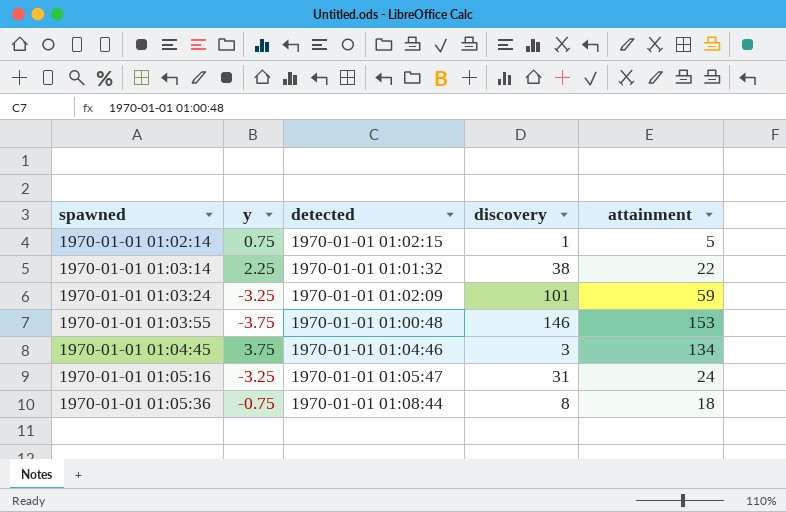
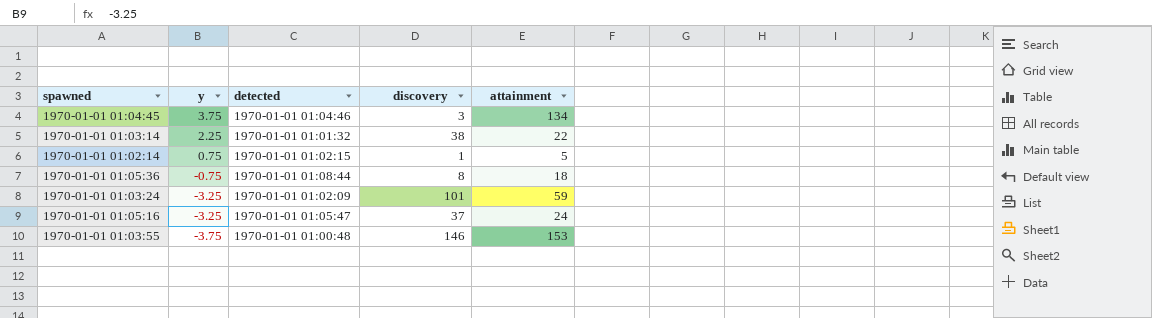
row order: spawned ascending -> y descending
1970-01-01 01:05:16 | discovery: 31 -> 37

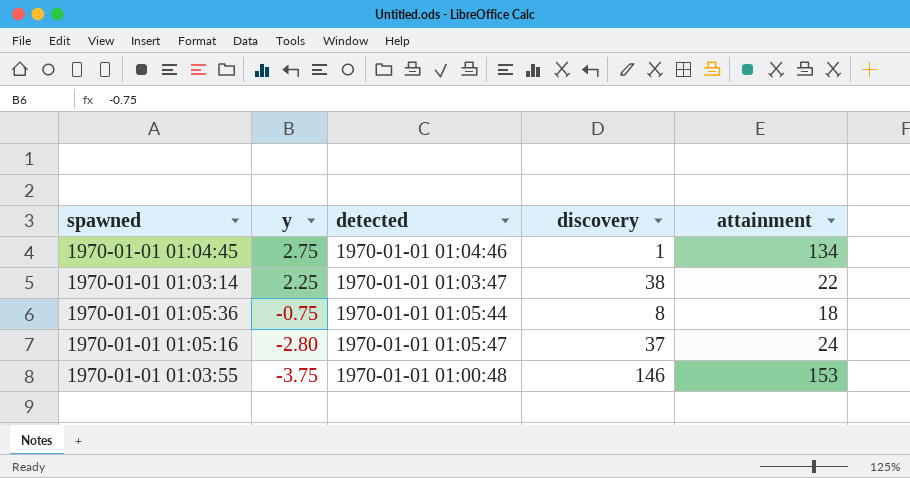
row 1970-01-01 01:02:14: 0.75 | 1970-01-01 01:02:15 | 1 | 5 -> none
row 1970-01-01 01:03:24: -3.25 | 1970-01-01 01:02:09 | 101 | 59 -> none
1970-01-01 01:04:45 | y: 3.75 -> 2.75
1970-01-01 01:04:45 | discovery: 3 -> 1
1970-01-01 01:03:14 | detected: 1970-01-01 01:01:32 -> 1970-01-01 01:03:47
1970-01-01 01:05:36 | detected: 1970-01-01 01:08:44 -> 1970-01-01 01:05:44
1970-01-01 01:05:16 | y: -3.25 -> -2.80

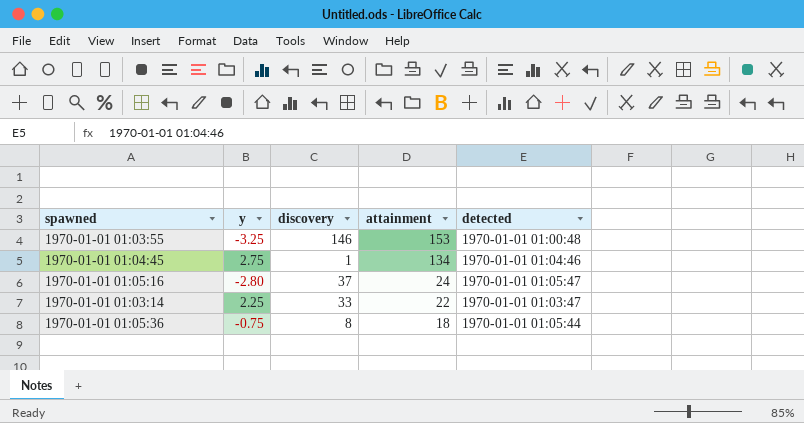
row order: y descending -> attainment descending
column detected | position: 3 -> 5
1970-01-01 01:03:55 | y: -3.75 -> -3.25
1970-01-01 01:03:14 | discovery: 38 -> 33

